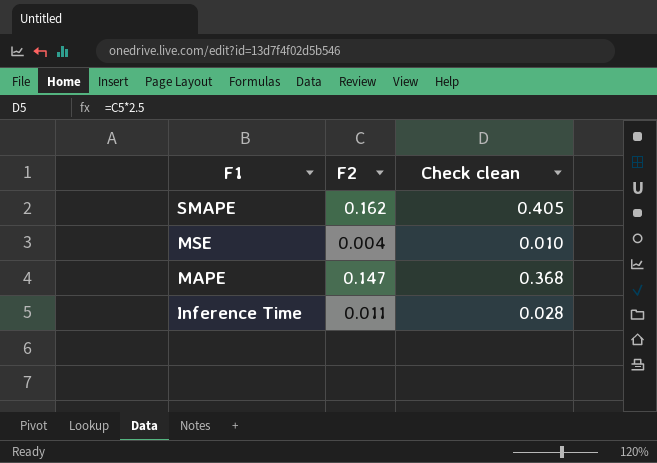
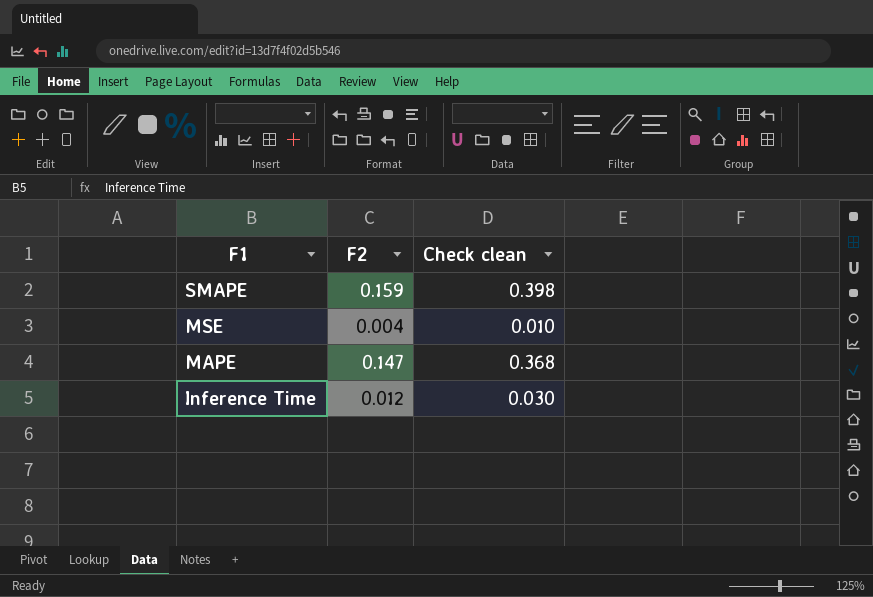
SMAPE | F2: 0.162 -> 0.159
SMAPE | Check clean: 0.405 -> 0.398
Inference Time | F2: 0.011 -> 0.012
Inference Time | Check clean: 0.028 -> 0.030

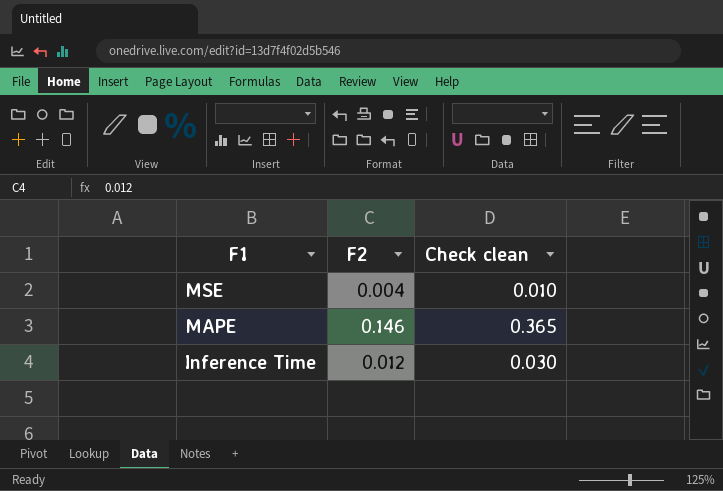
row SMAPE: 0.159 | 0.398 -> none
MAPE | F2: 0.147 -> 0.146
MAPE | Check clean: 0.368 -> 0.365

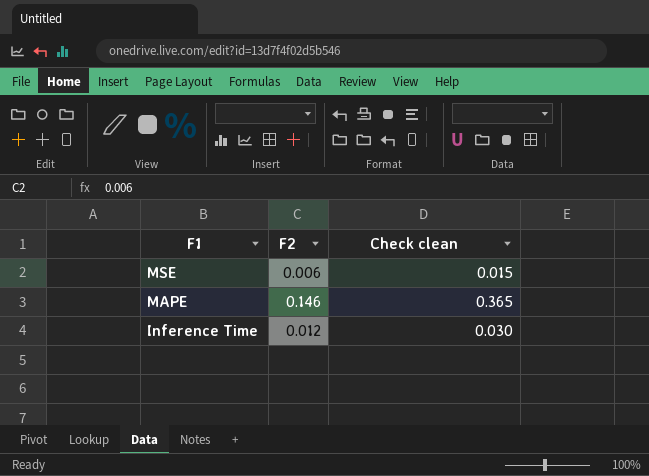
MSE | F2: 0.004 -> 0.006
MSE | Check clean: 0.010 -> 0.015

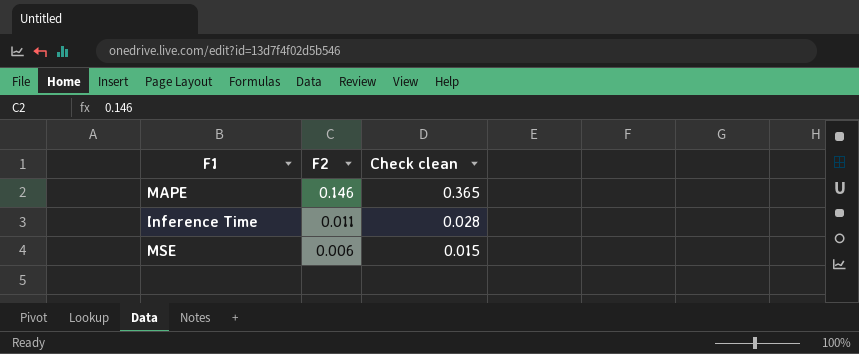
row order: F1 descending -> F2 descending
Inference Time | F2: 0.012 -> 0.011
Inference Time | Check clean: 0.030 -> 0.028

